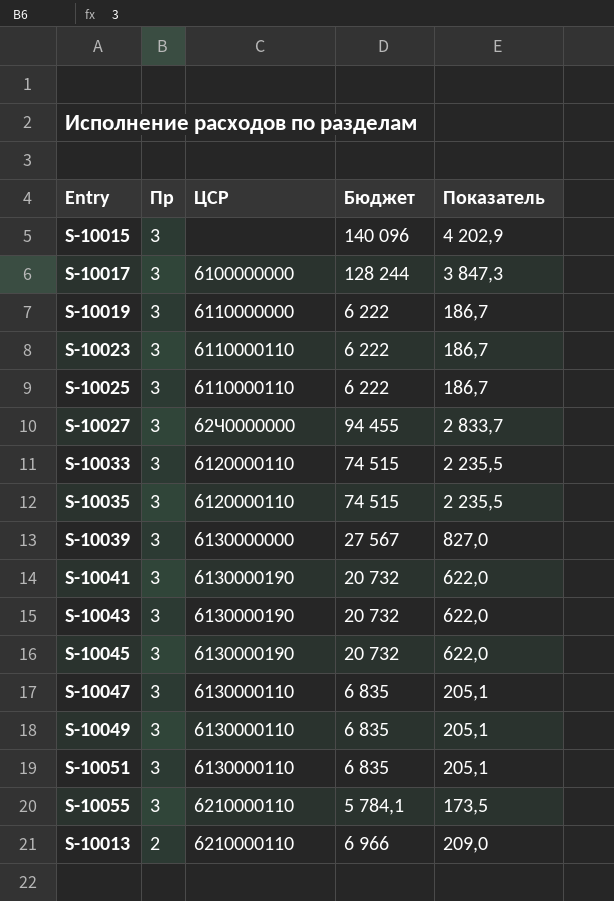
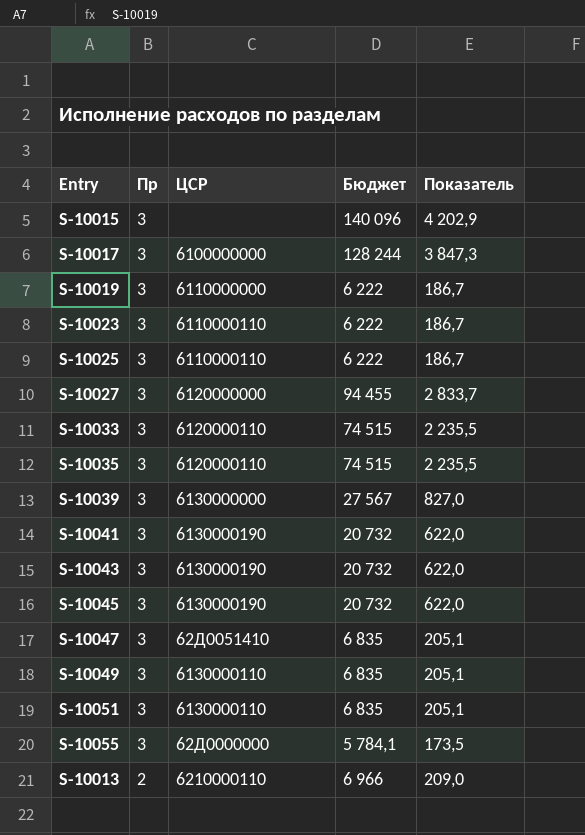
S-10027 | ЦСР: 62Ч0000000 -> 6120000000
S-10047 | ЦСР: 6130000110 -> 62Д0051410
S-10055 | ЦСР: 6210000110 -> 62Д0000000

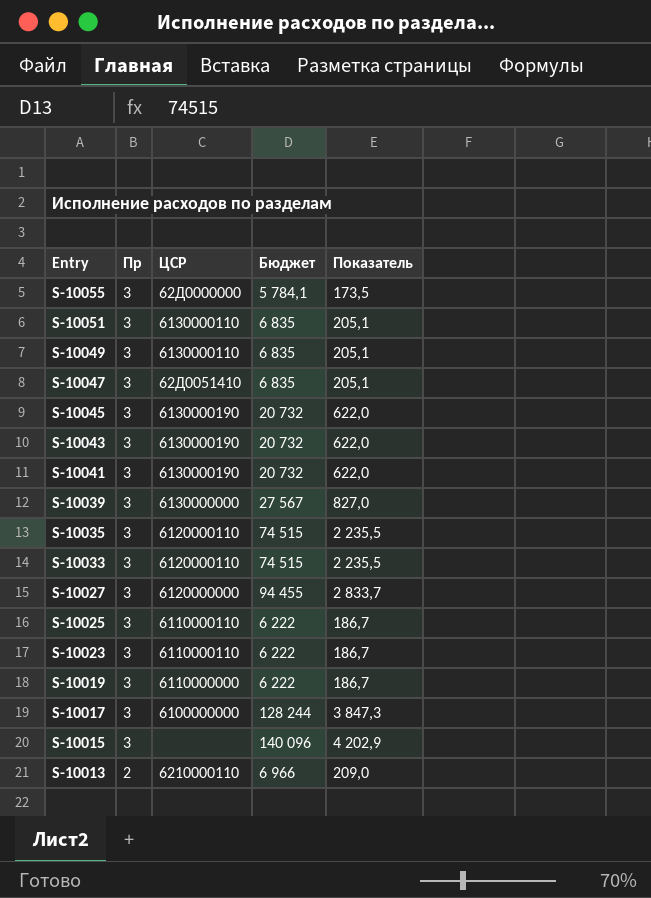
row order: Пр descending -> Entry descending

